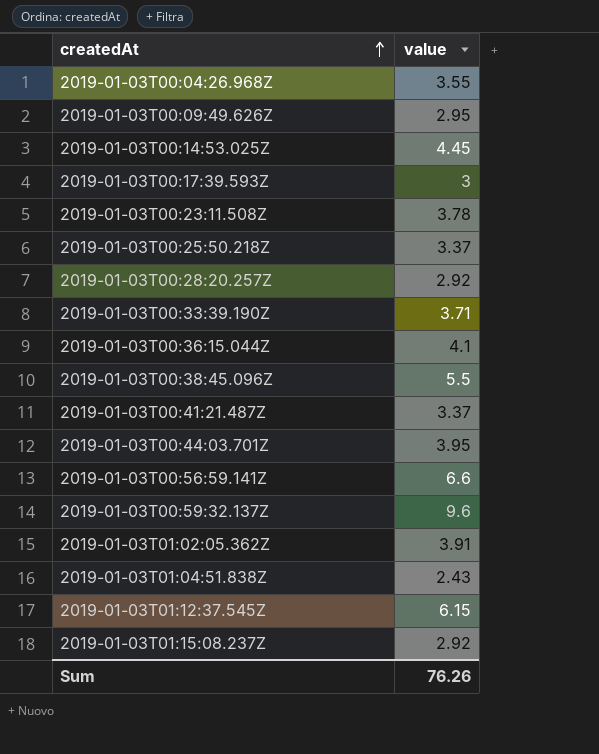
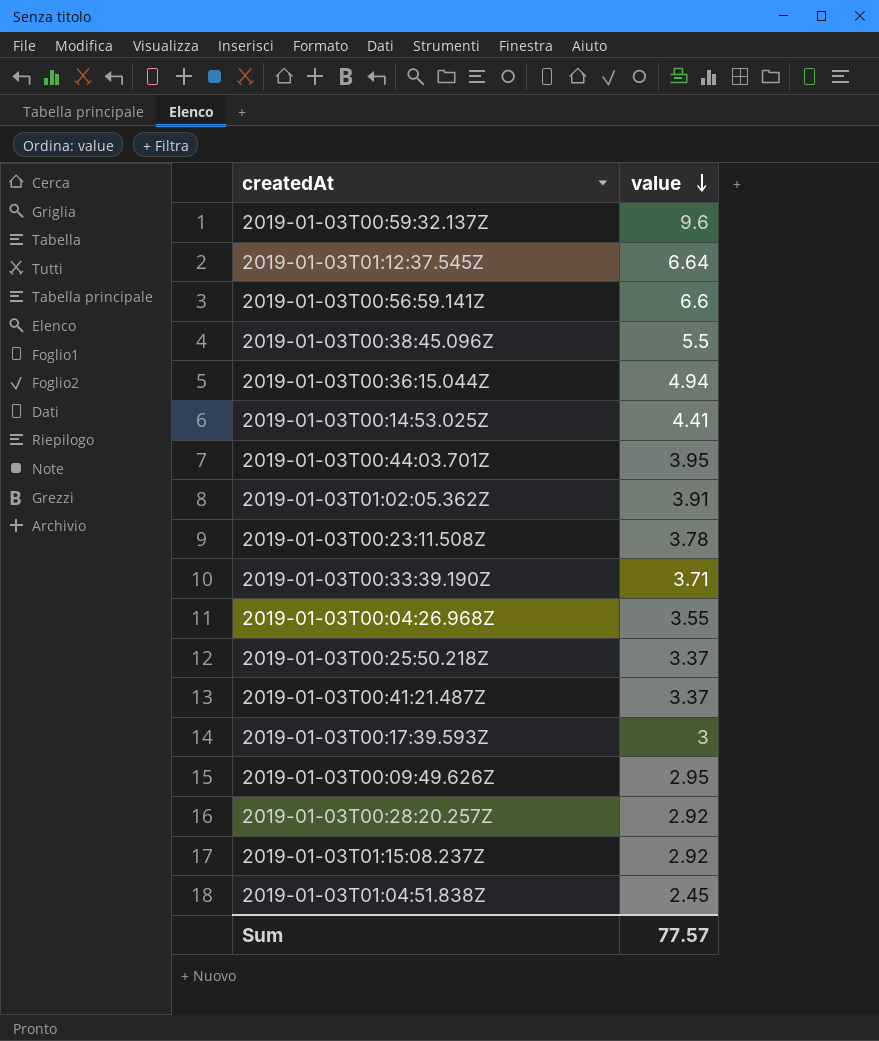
row order: createdAt ascending -> value descending
2019-01-03T01:12:37.545Z | value: 6.15 -> 6.64
2019-01-03T00:36:15.044Z | value: 4.1 -> 4.94
2019-01-03T00:14:53.025Z | value: 4.45 -> 4.41
2019-01-03T01:04:51.838Z | value: 2.43 -> 2.45
Sum | value: 76.26 -> 77.57

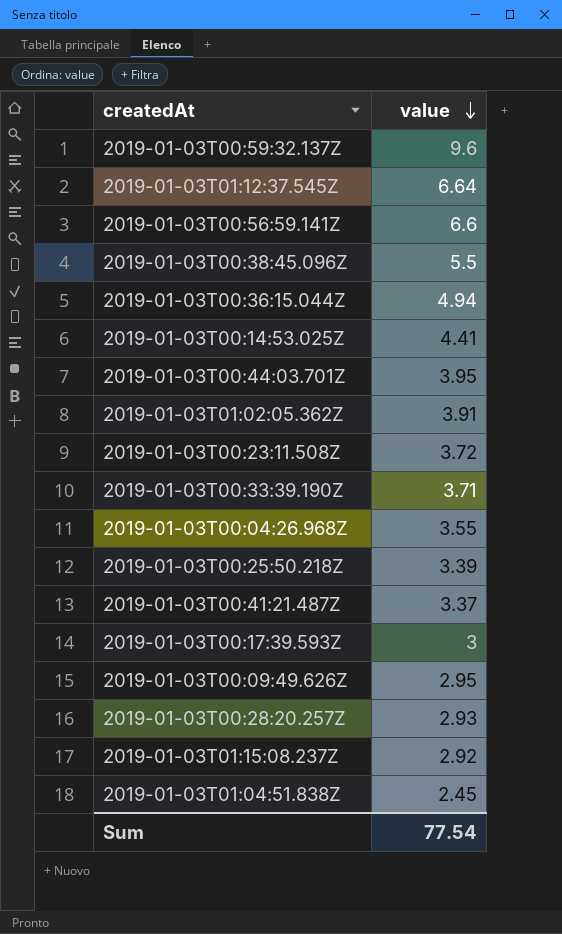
2019-01-03T00:23:11.508Z | value: 3.78 -> 3.72
2019-01-03T00:25:50.218Z | value: 3.37 -> 3.39
2019-01-03T00:28:20.257Z | value: 2.92 -> 2.93
Sum | value: 77.57 -> 77.54

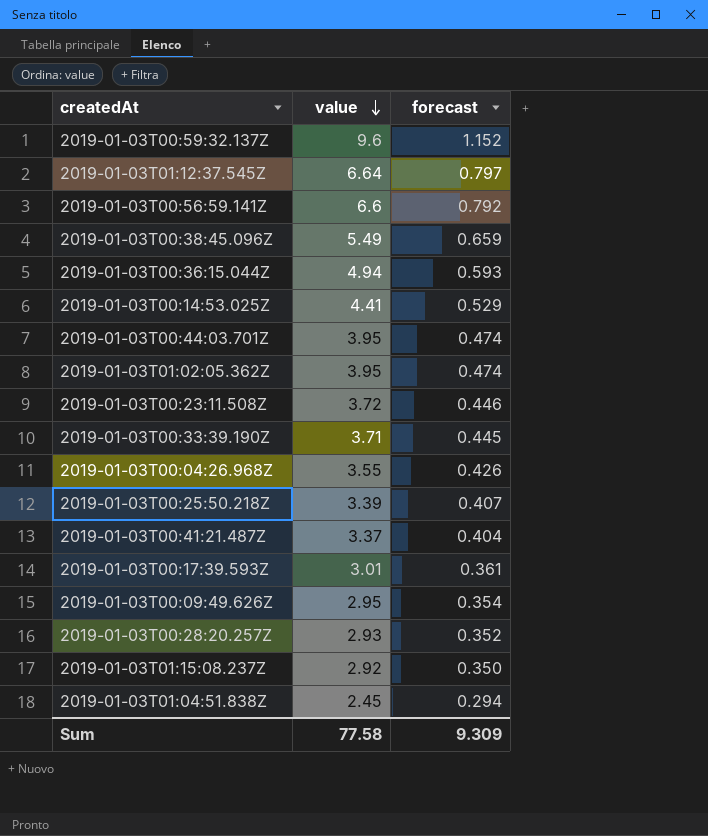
column forecast | formula: none -> [value] * 0.12
2019-01-03T00:38:45.096Z | value: 5.5 -> 5.49
2019-01-03T01:02:05.362Z | value: 3.91 -> 3.95
2019-01-03T00:17:39.593Z | value: 3 -> 3.01
Sum | value: 77.54 -> 77.58

